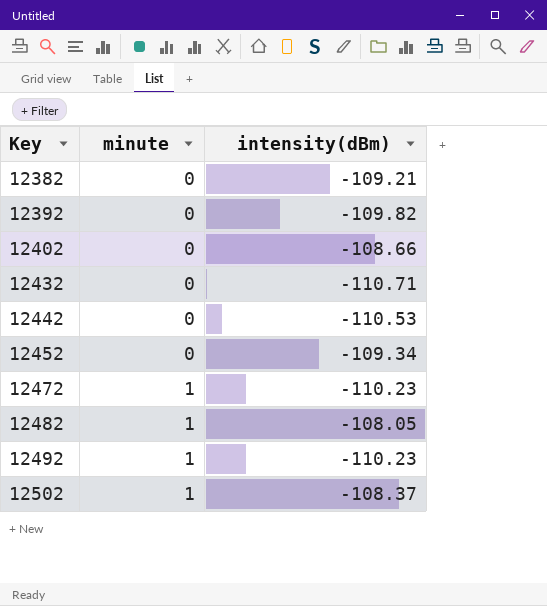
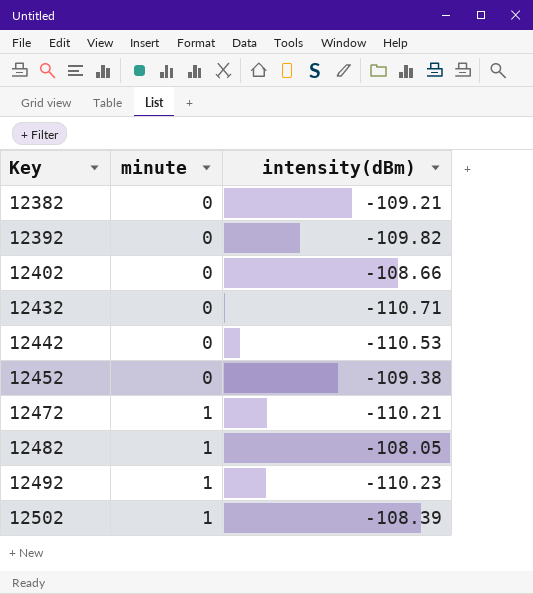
12452 | intensity(dBm): -109.34 -> -109.38
12472 | intensity(dBm): -110.23 -> -110.21
12502 | intensity(dBm): -108.37 -> -108.39

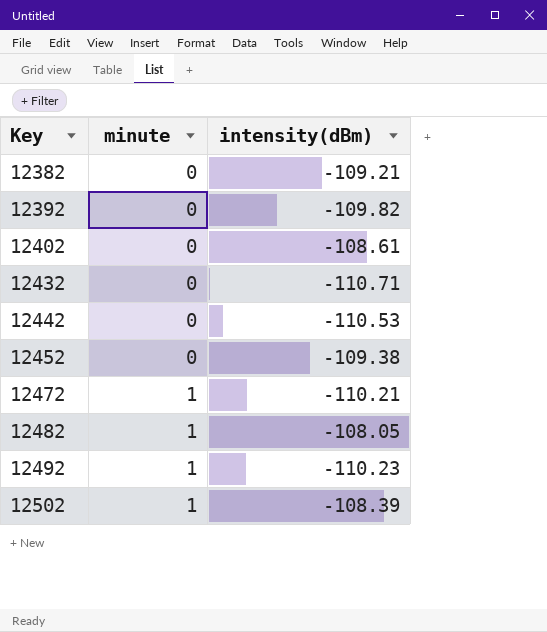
12402 | intensity(dBm): -108.66 -> -108.61

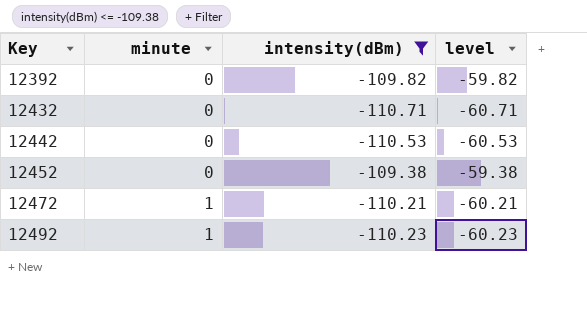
filter: none -> intensity(dBm) <= -109.38
column level | formula: none -> [intensity(dBm)] + 50

